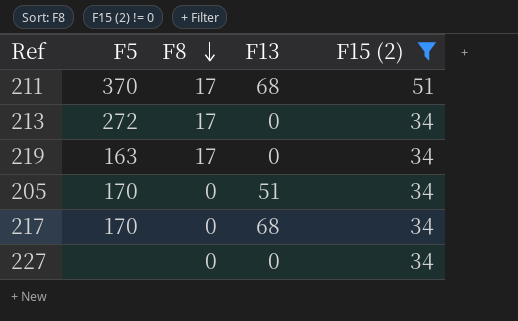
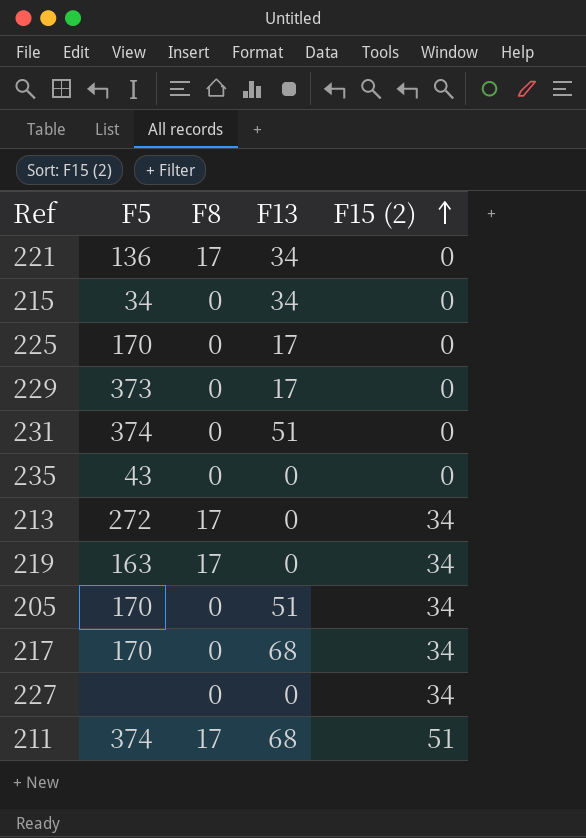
filter: F15 (2) != 0 -> none
row order: F8 descending -> F15 (2) ascending
211 | F5: 370 -> 374

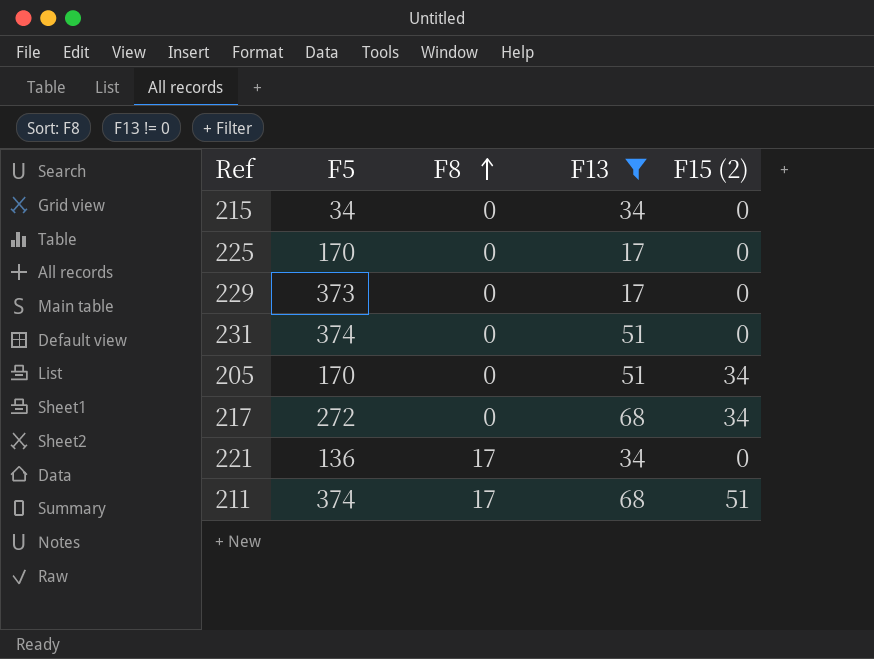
filter: none -> F13 != 0
row order: F15 (2) ascending -> F8 ascending
217 | F5: 170 -> 272

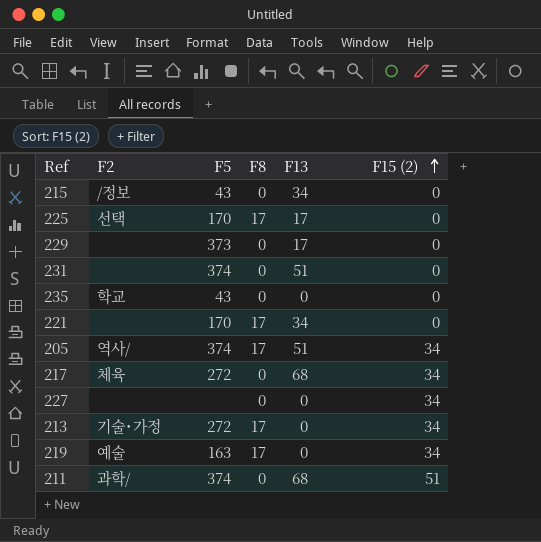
filter: F13 != 0 -> none
row order: F8 ascending -> F15 (2) ascending
column F2 | position: none -> 2
215 | F5: 34 -> 43
225 | F8: 0 -> 17
221 | F5: 136 -> 170
205 | F5: 170 -> 374
205 | F8: 0 -> 17
211 | F8: 17 -> 0

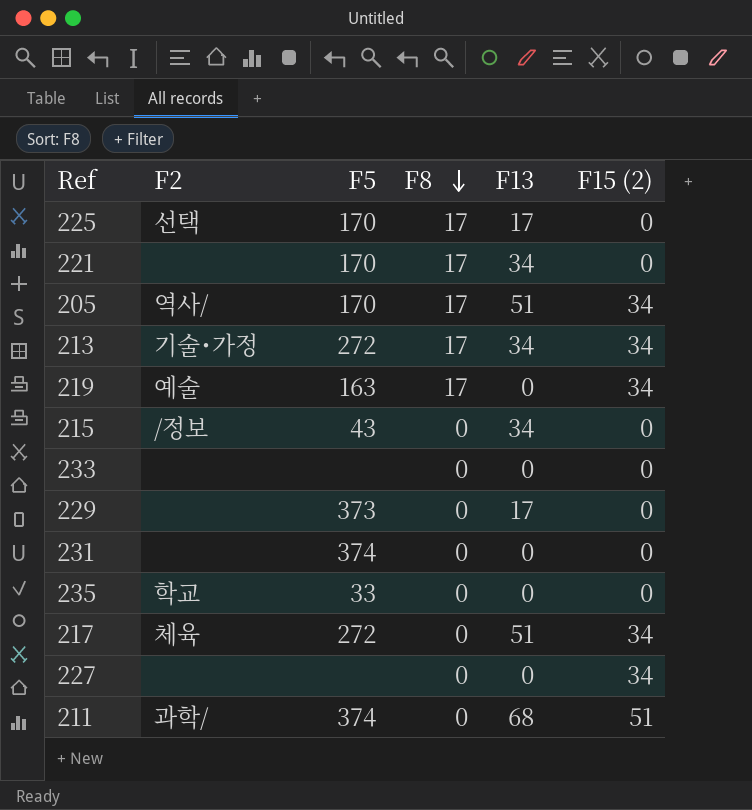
row order: F15 (2) ascending -> F8 descending
205 | F5: 374 -> 170
213 | F13: 0 -> 34
row 233: none -> none | none | 0 | 0 | 0
231 | F13: 51 -> 0
235 | F5: 43 -> 33
217 | F13: 68 -> 51

